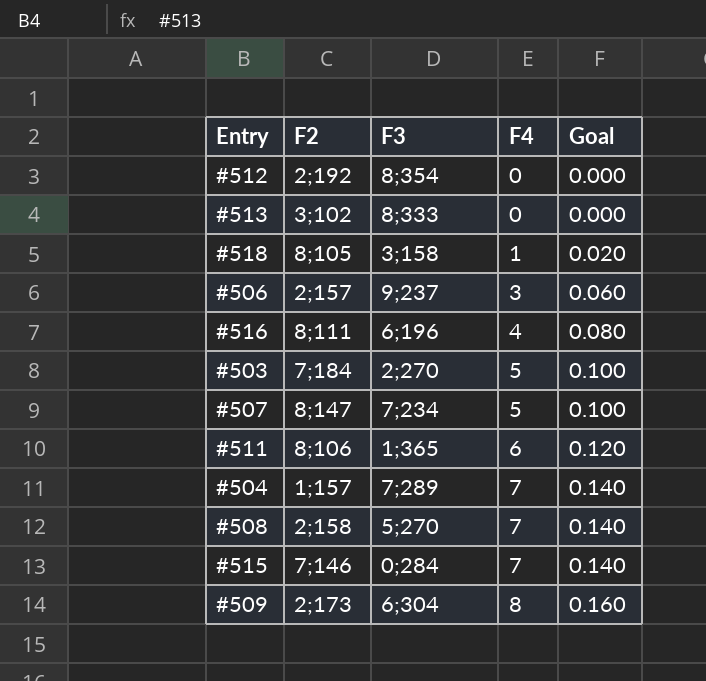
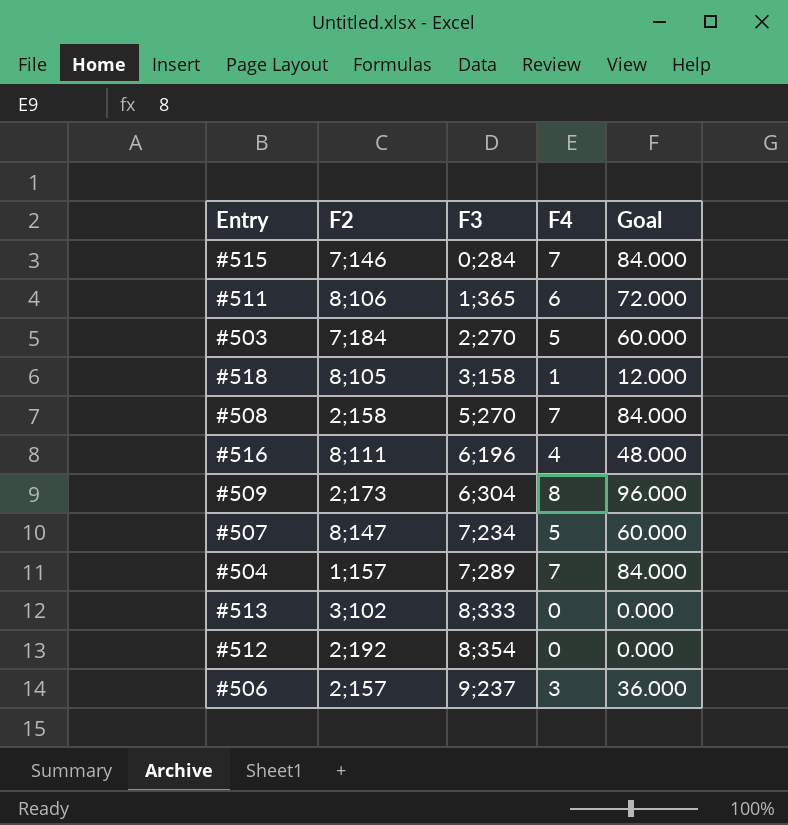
row order: F4 ascending -> F3 ascending
column Goal | formula: [F4] * 0.02 -> [F4] * 12

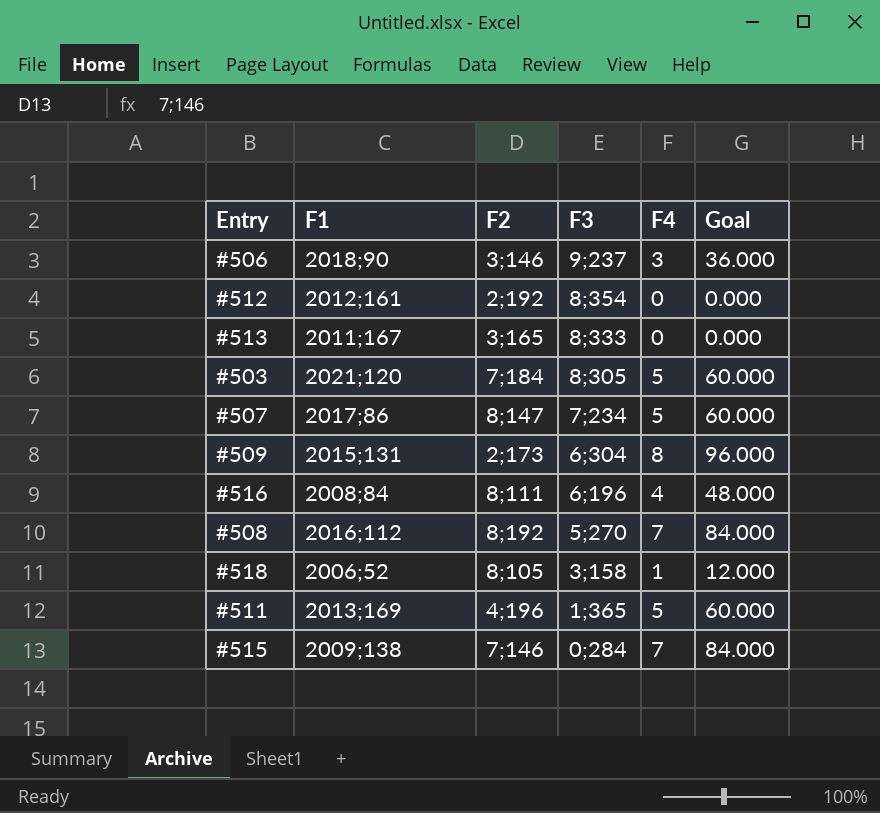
row order: F3 ascending -> F3 descending
column F1 | position: none -> 2
row #504: 1;157 | 7;289 | 7 | 84.000 -> none
#506 | F2: 2;157 -> 3;146
#513 | F2: 3;102 -> 3;165
#503 | F3: 2;270 -> 8;305
#508 | F2: 2;158 -> 8;192
#511 | F2: 8;106 -> 4;196
#511 | F4: 6 -> 5
#511 | Goal: 72.000 -> 60.000

